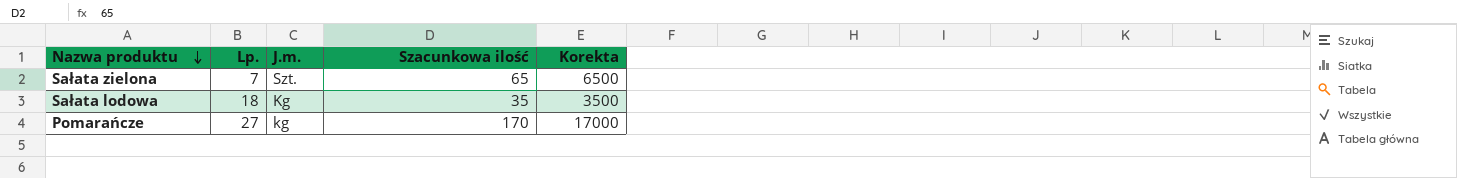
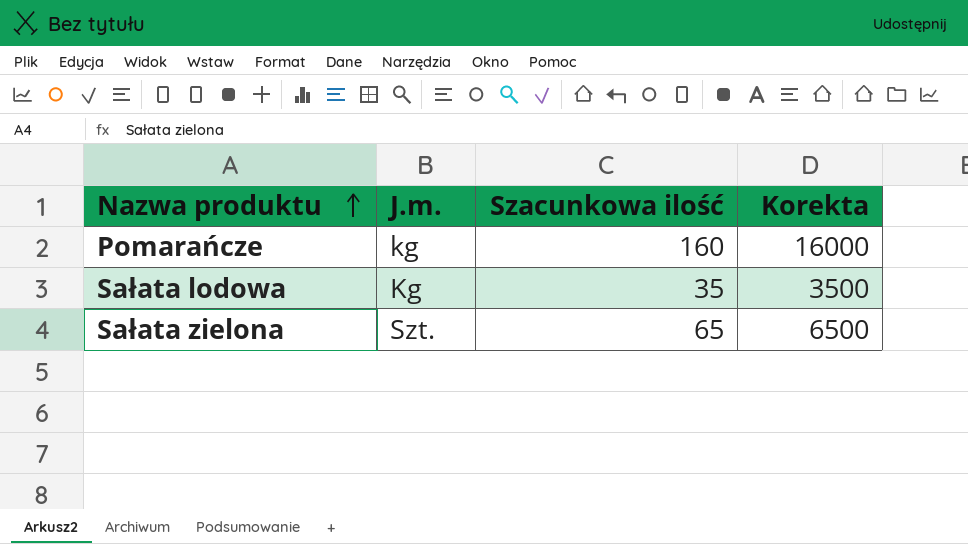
row order: Nazwa produktu descending -> Nazwa produktu ascending
column Lp. | position: 2 -> none
Pomarańcze | Szacunkowa ilość: 170 -> 160
Pomarańcze | Korekta: 17000 -> 16000

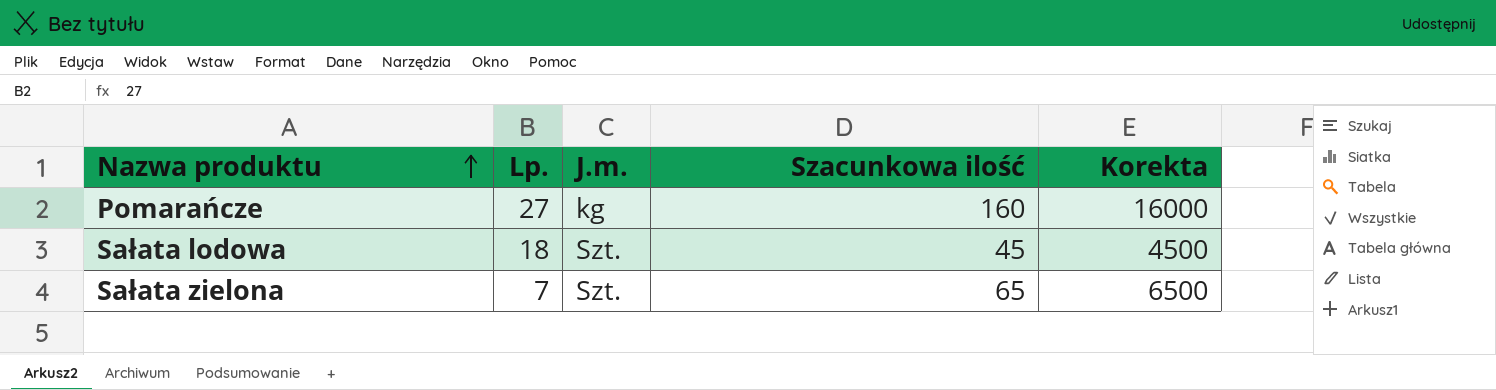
column Lp. | position: none -> 2
Sałata lodowa | J.m.: Kg -> Szt.
Sałata lodowa | Szacunkowa ilość: 35 -> 45
Sałata lodowa | Korekta: 3500 -> 4500

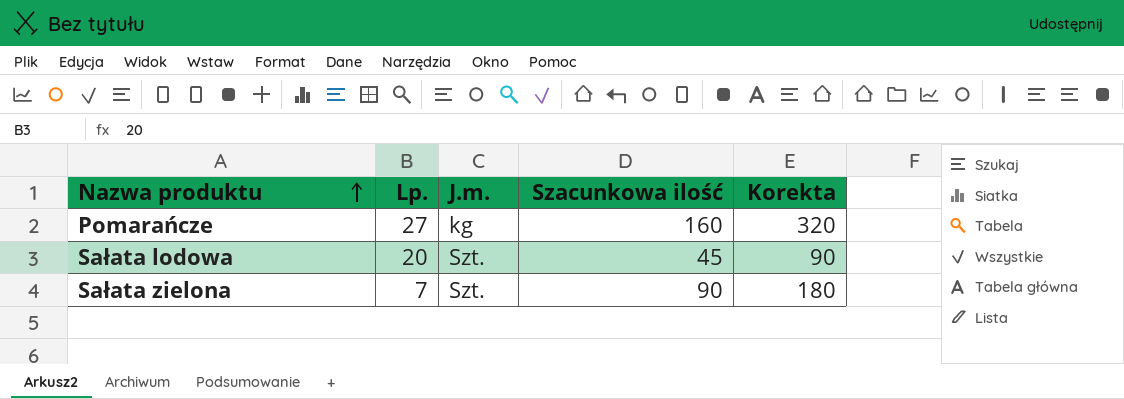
column Korekta | formula: [Szacunkowa ilość] * 100 -> [Szacunkowa ilość] * 2
Sałata lodowa | Lp.: 18 -> 20
Sałata zielona | Szacunkowa ilość: 65 -> 90

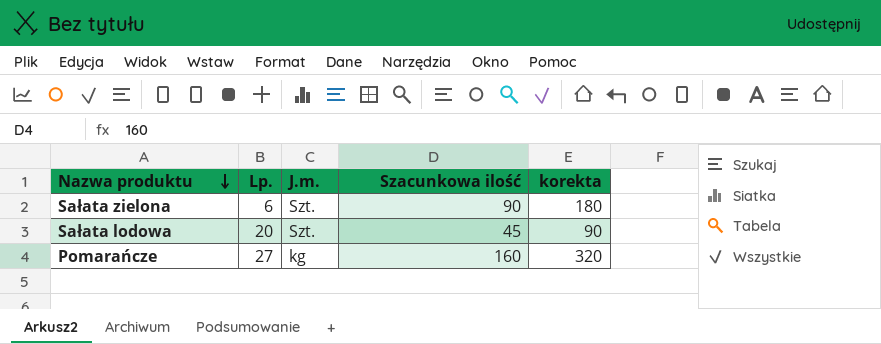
row order: Nazwa produktu ascending -> Nazwa produktu descending
column name: Korekta -> korekta
Sałata zielona | Lp.: 7 -> 6

